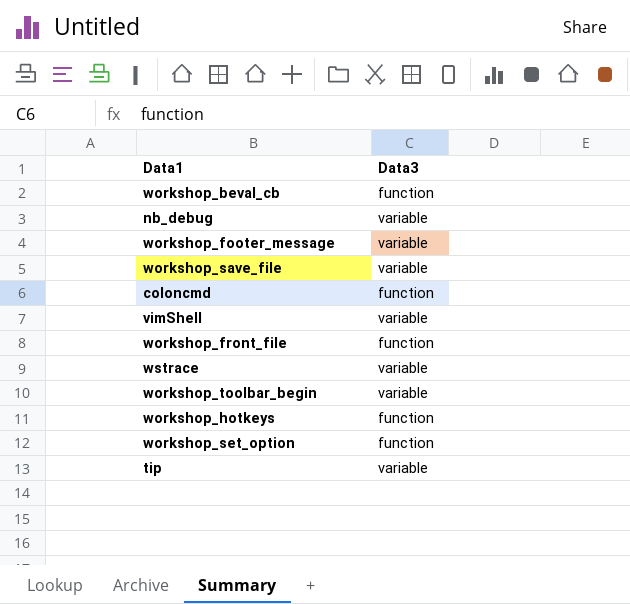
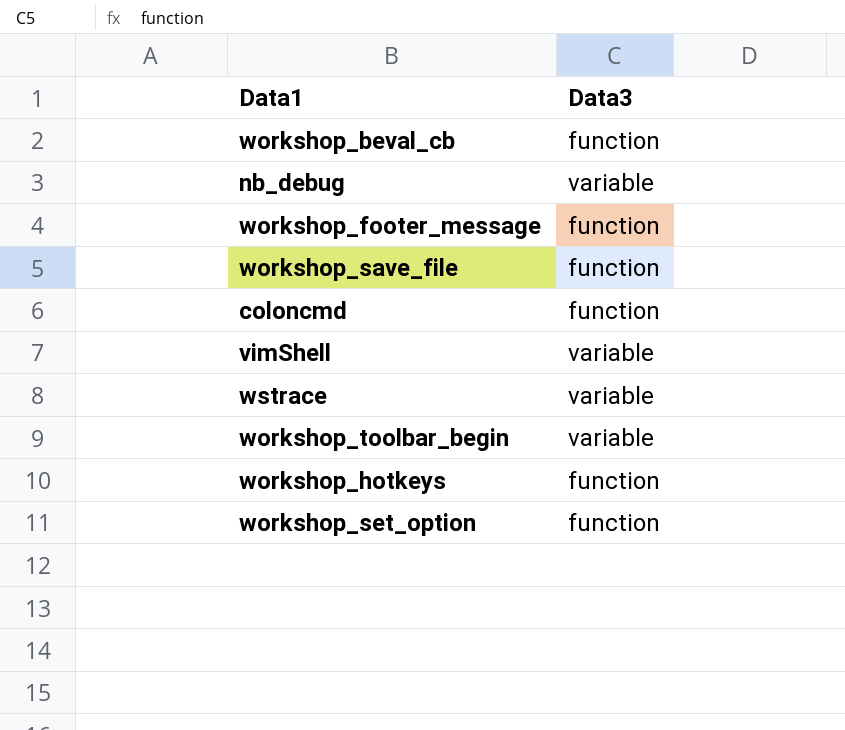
row workshop_front_file: function -> none
row tip: variable -> none
workshop_footer_message | Data3: variable -> function
workshop_save_file | Data3: variable -> function

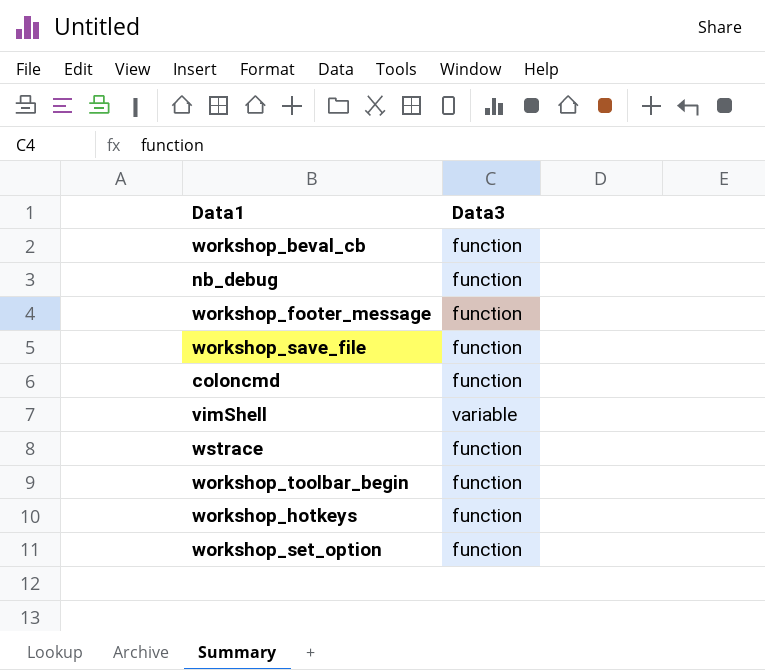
nb_debug | Data3: variable -> function
wstrace | Data3: variable -> function
workshop_toolbar_begin | Data3: variable -> function

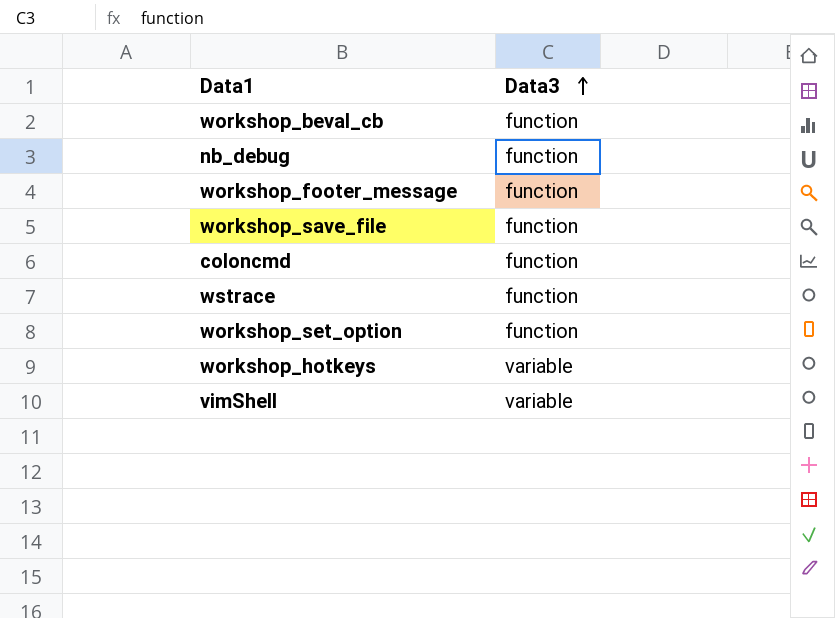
row order: none -> Data3 ascending
row workshop_toolbar_begin: function -> none
workshop_hotkeys | Data3: function -> variable

